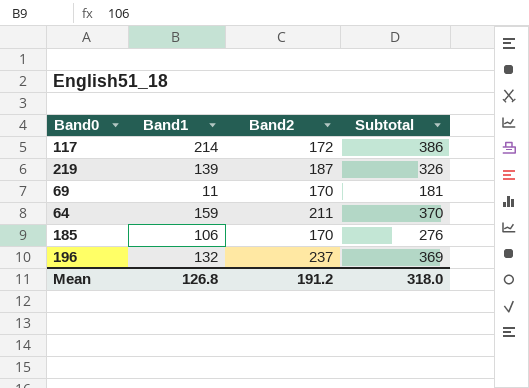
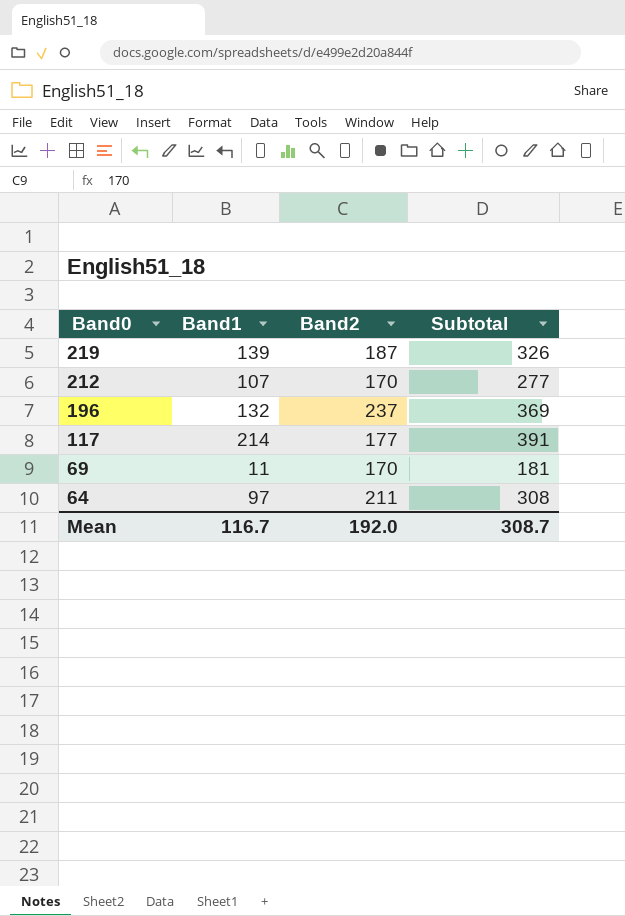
row order: none -> Band0 descending
row 185: 106 | 170 | 276 -> none
row 212: none -> 107 | 170 | 277
117 | Band2: 172 -> 177
117 | Subtotal: 386 -> 391
64 | Band1: 159 -> 97
64 | Subtotal: 370 -> 308
Mean | Band1: 126.8 -> 116.7
Mean | Band2: 191.2 -> 192.0
Mean | Subtotal: 318.0 -> 308.7

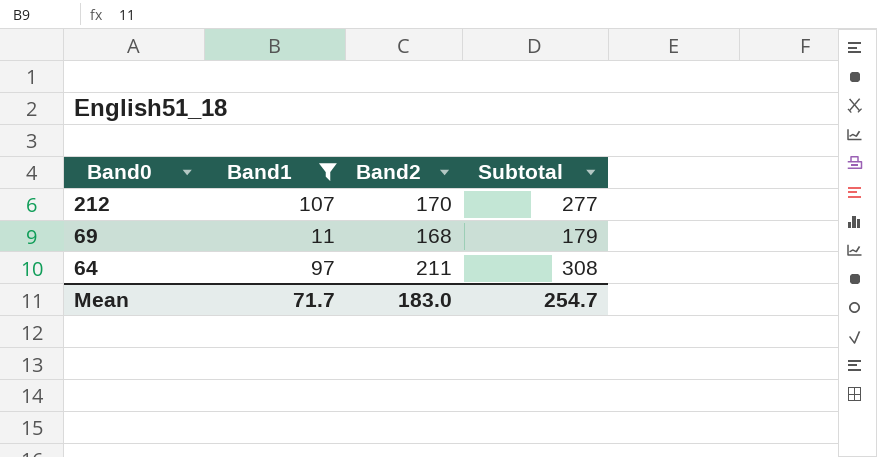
filter: none -> Band1 <= 107
69 | Band2: 170 -> 168
69 | Subtotal: 181 -> 179
Mean | Band1: 116.7 -> 71.7
Mean | Band2: 192.0 -> 183.0
Mean | Subtotal: 308.7 -> 254.7

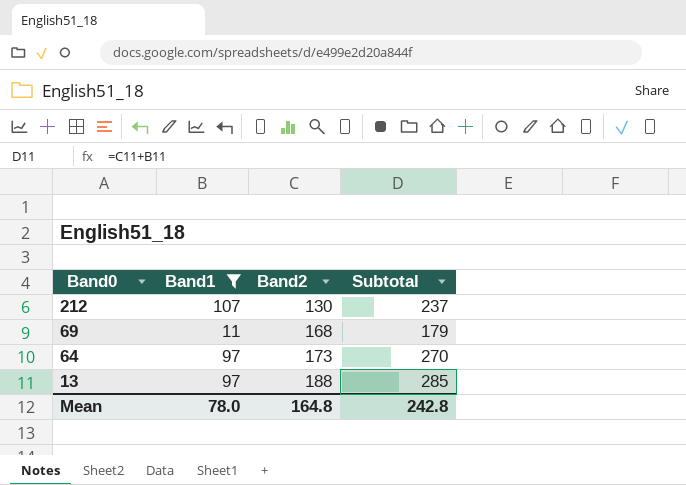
212 | Band2: 170 -> 130
212 | Subtotal: 277 -> 237
64 | Band2: 211 -> 173
64 | Subtotal: 308 -> 270
row 13: none -> 97 | 188 | 285
Mean | Band1: 71.7 -> 78.0
Mean | Band2: 183.0 -> 164.8
Mean | Subtotal: 254.7 -> 242.8

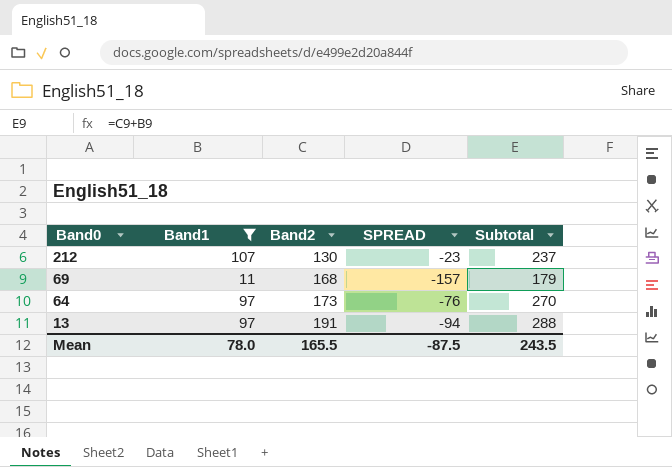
column SPREAD | formula: none -> [Band1] - [Band2]
13 | Band2: 188 -> 191
13 | Subtotal: 285 -> 288
Mean | Band2: 164.8 -> 165.5
Mean | Subtotal: 242.8 -> 243.5

